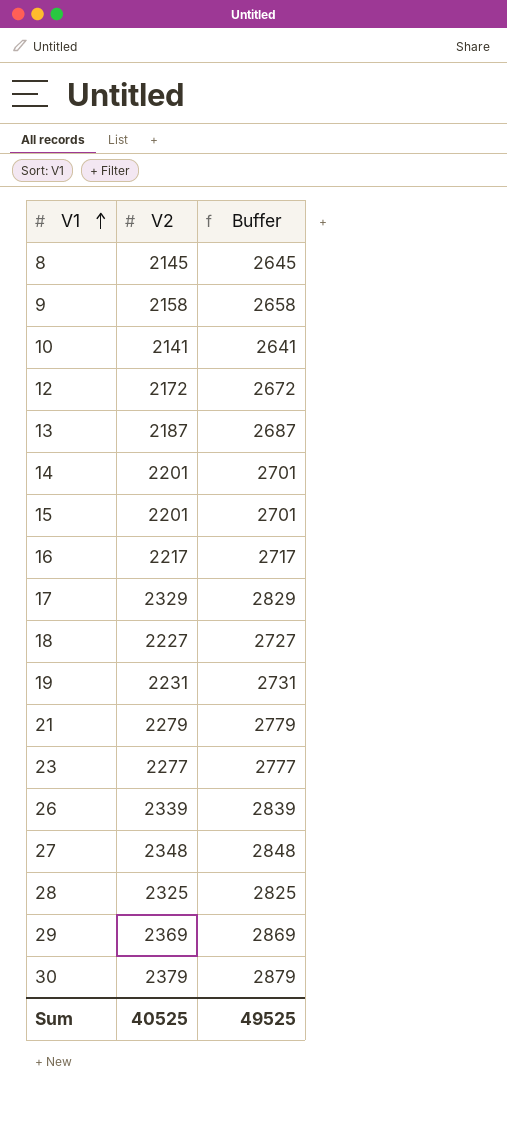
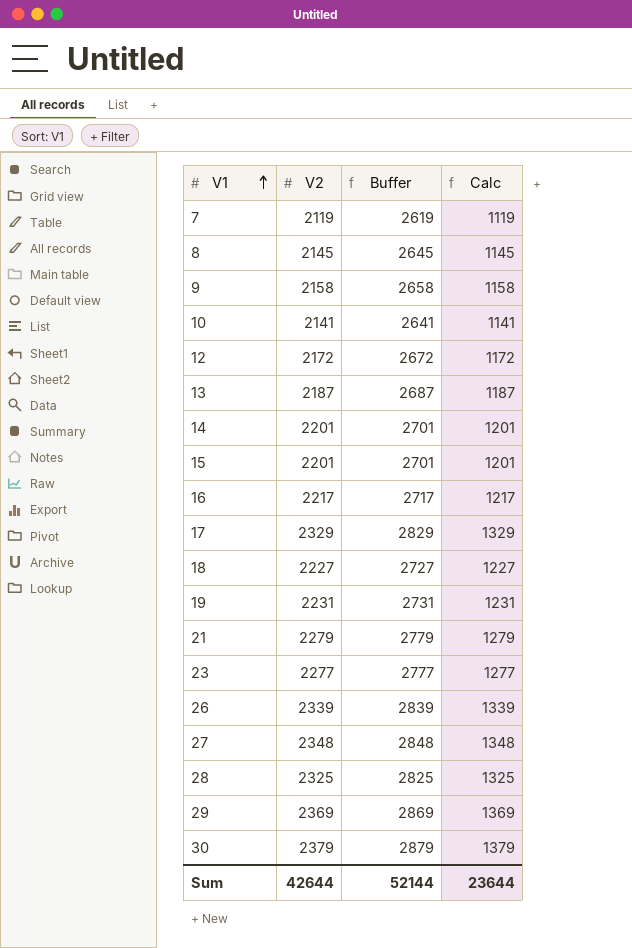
column Calc | formula: none -> [V2] - 1000
row 7: none -> 2119 | 2619 | 1119
Sum | V2: 40525 -> 42644
Sum | Buffer: 49525 -> 52144

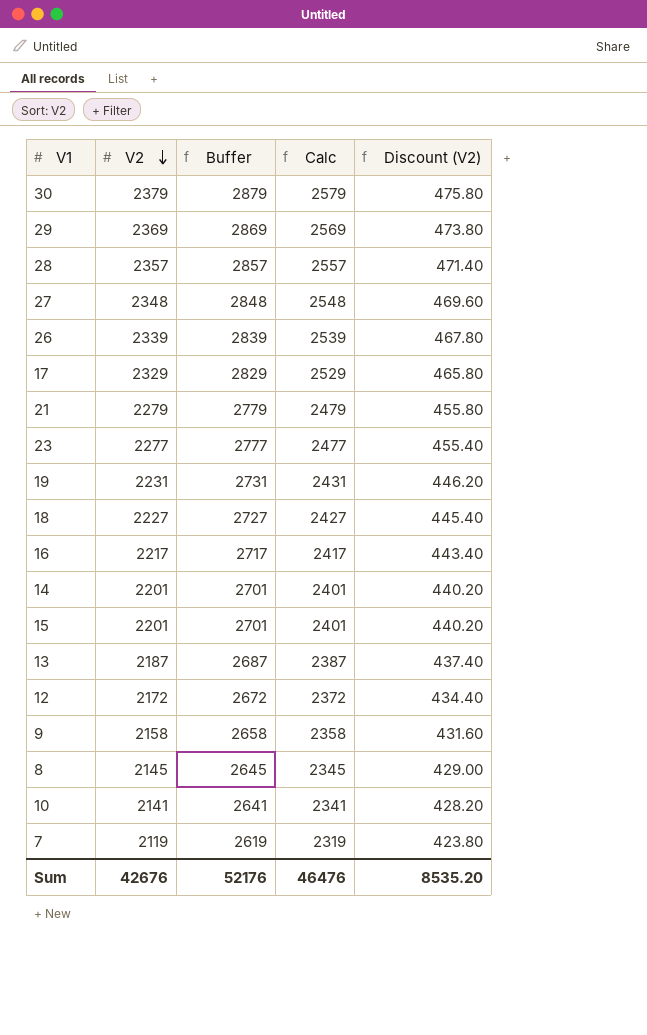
row order: V1 ascending -> V2 descending
column Calc | formula: [V2] - 1000 -> [V2] + 200
column Discount (V2) | formula: none -> [V2] * 0.2
28 | V2: 2325 -> 2357
28 | Buffer: 2825 -> 2857
Sum | V2: 42644 -> 42676
Sum | Buffer: 52144 -> 52176
Sum | Calc: 23644 -> 46476

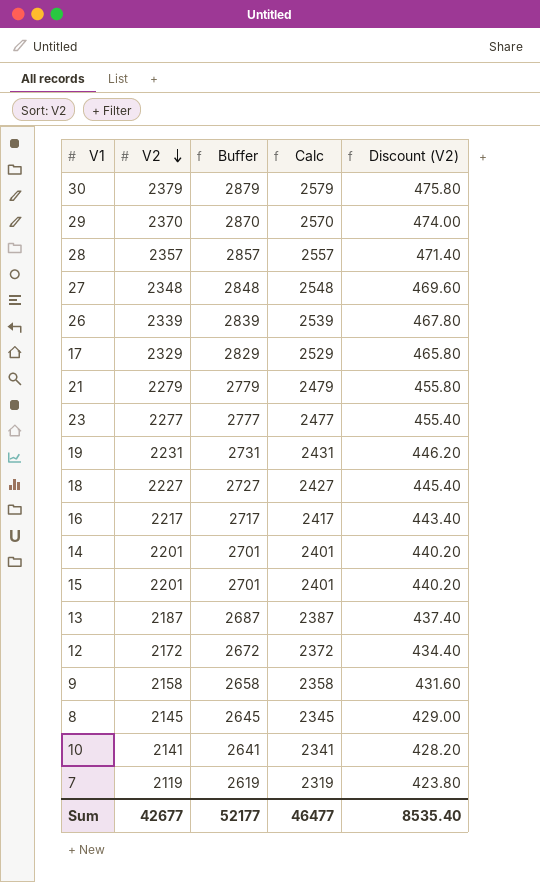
29 | V2: 2369 -> 2370
29 | Buffer: 2869 -> 2870
29 | Calc: 2569 -> 2570
29 | Discount (V2): 473.80 -> 474.00
Sum | V2: 42676 -> 42677
Sum | Buffer: 52176 -> 52177
Sum | Calc: 46476 -> 46477
Sum | Discount (V2): 8535.20 -> 8535.40

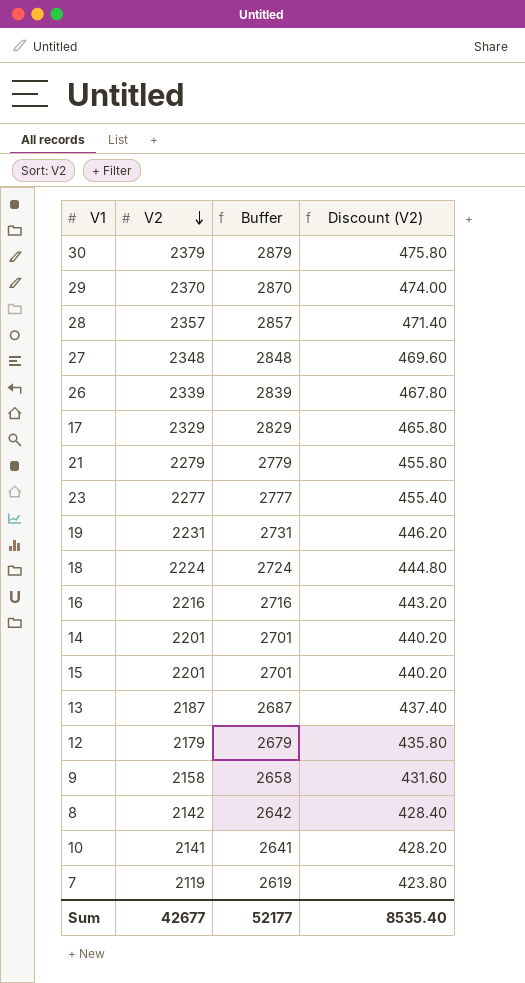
column Calc | formula: [V2] + 200 -> none
18 | V2: 2227 -> 2224
18 | Buffer: 2727 -> 2724
18 | Discount (V2): 445.40 -> 444.80
16 | V2: 2217 -> 2216
16 | Buffer: 2717 -> 2716
16 | Discount (V2): 443.40 -> 443.20
12 | V2: 2172 -> 2179
12 | Buffer: 2672 -> 2679
12 | Discount (V2): 434.40 -> 435.80
8 | V2: 2145 -> 2142
8 | Buffer: 2645 -> 2642
8 | Discount (V2): 429.00 -> 428.40

